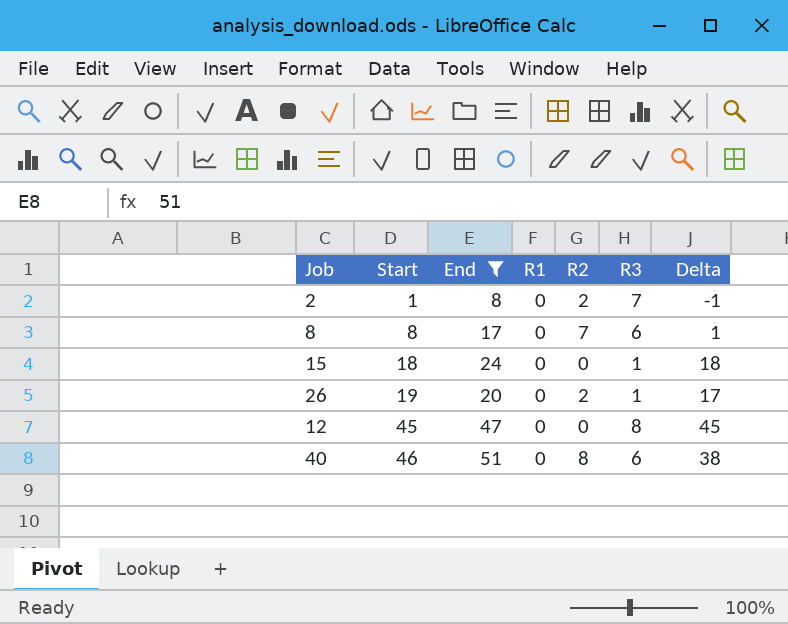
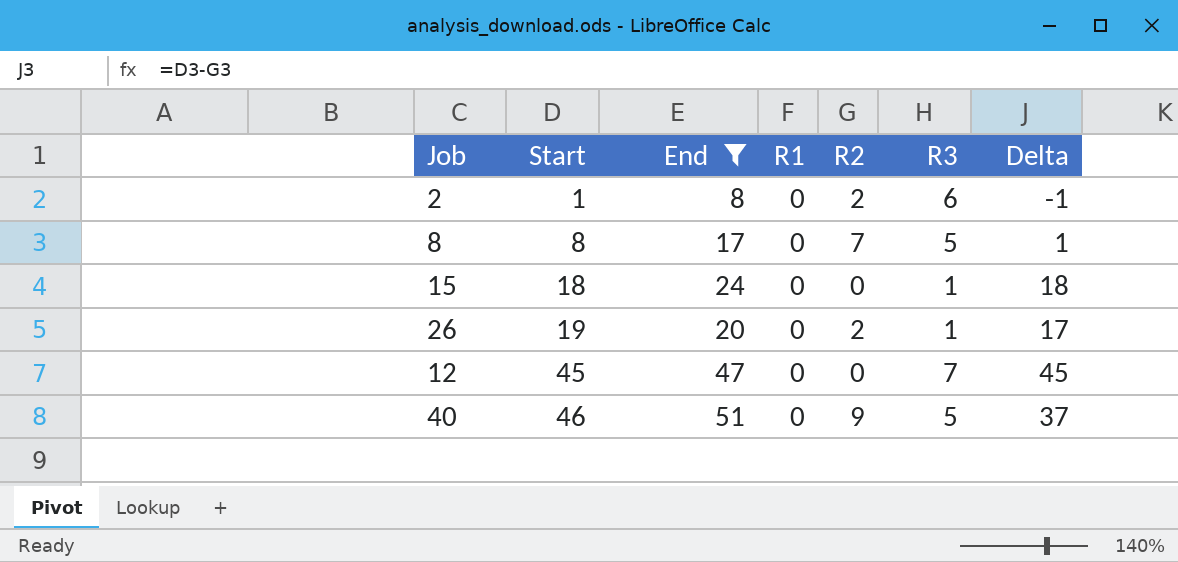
2 | R3: 7 -> 6
8 | R3: 6 -> 5
12 | R3: 8 -> 7
40 | R2: 8 -> 9
40 | R3: 6 -> 5
40 | Delta: 38 -> 37

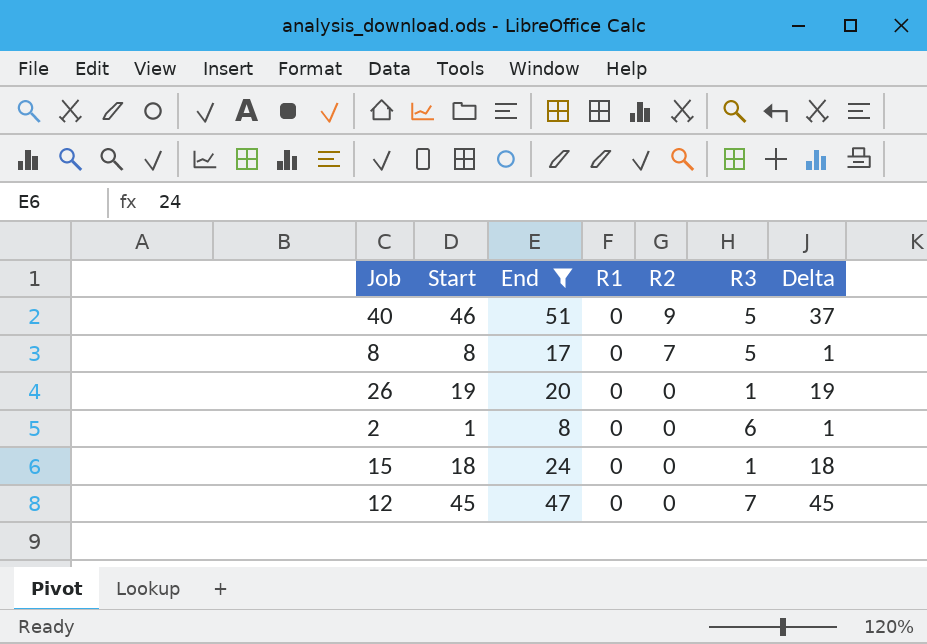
row order: Start ascending -> R2 descending
26 | R2: 2 -> 0
26 | Delta: 17 -> 19
2 | R2: 2 -> 0
2 | Delta: -1 -> 1

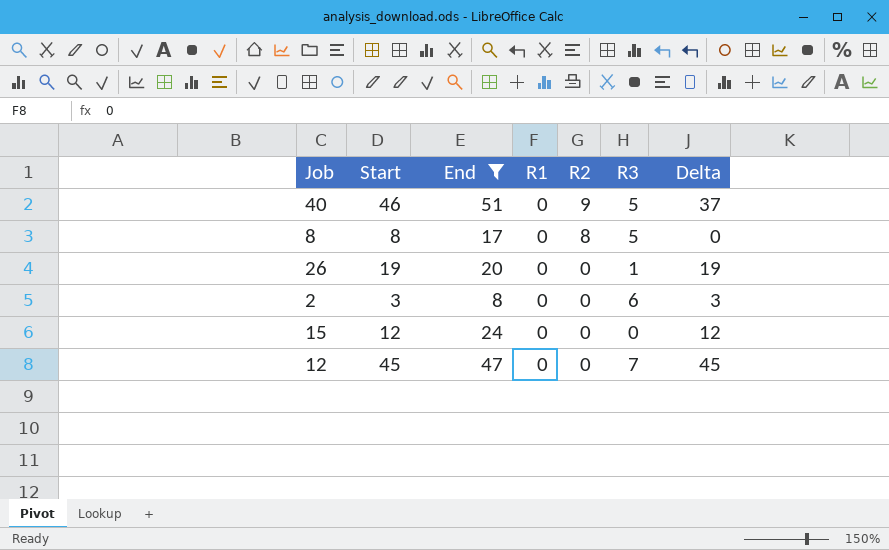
8 | R2: 7 -> 8
8 | Delta: 1 -> 0
2 | Start: 1 -> 3
2 | Delta: 1 -> 3
15 | Start: 18 -> 12
15 | R3: 1 -> 0
15 | Delta: 18 -> 12

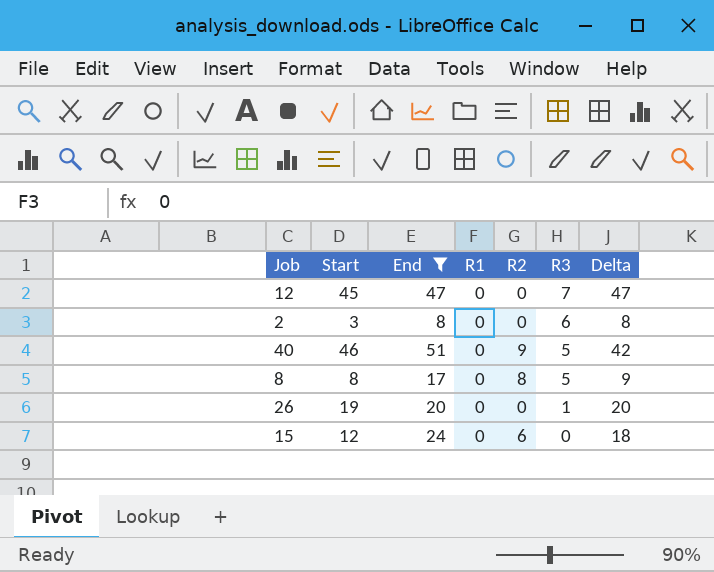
row order: R2 descending -> R3 descending
column Delta | formula: [Start] - [R2] -> [End] - [R2]
15 | R2: 0 -> 6

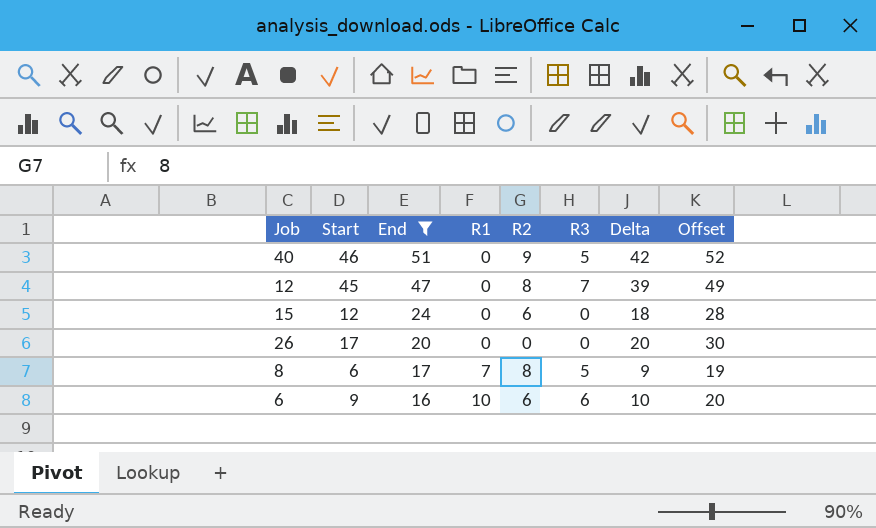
row order: R3 descending -> End descending
column Offset | formula: none -> [Delta] + 10
row 2: 3 | 8 | 0 | 0 | 6 | 8 -> none
12 | R2: 0 -> 8
12 | Delta: 47 -> 39
26 | Start: 19 -> 17
26 | R3: 1 -> 0
8 | Start: 8 -> 6
8 | R1: 0 -> 7
row 6: none -> 9 | 16 | 10 | 6 | 6 | 10 | 20

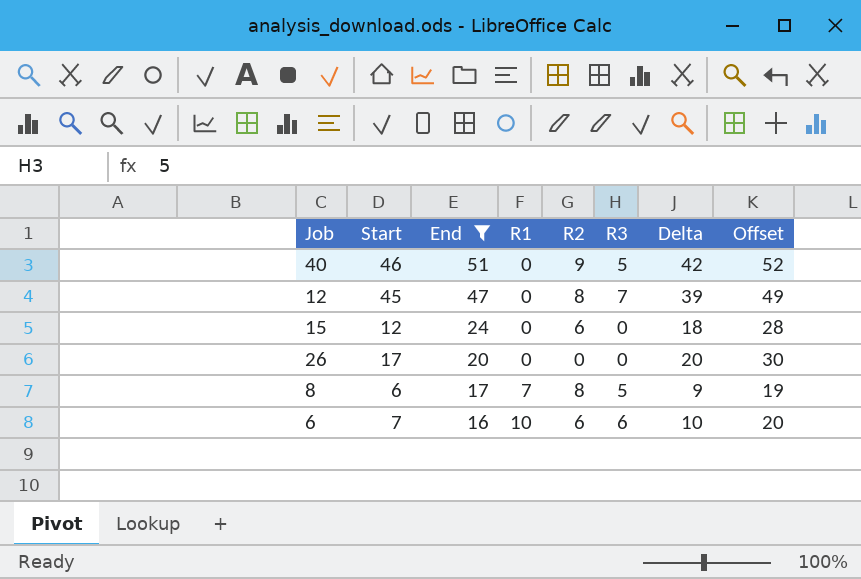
6 | Start: 9 -> 7

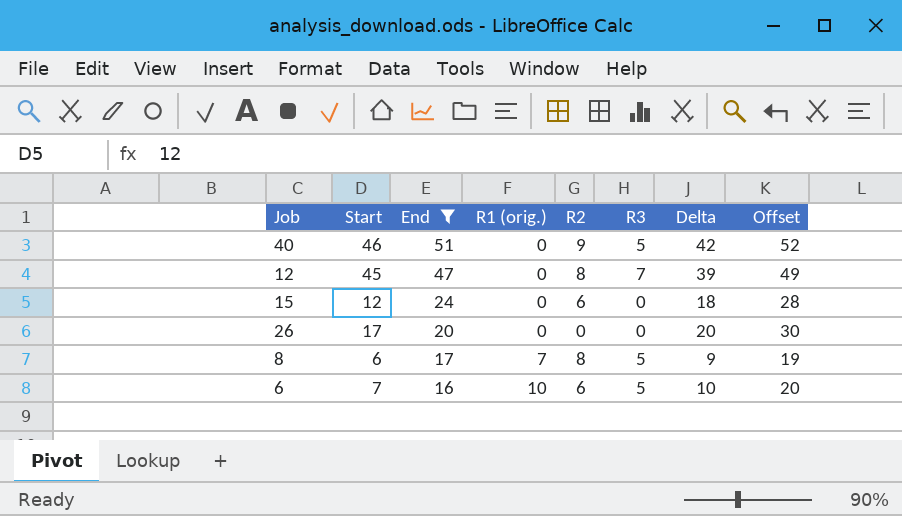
column name: R1 -> R1 (orig.)
6 | R3: 6 -> 5

